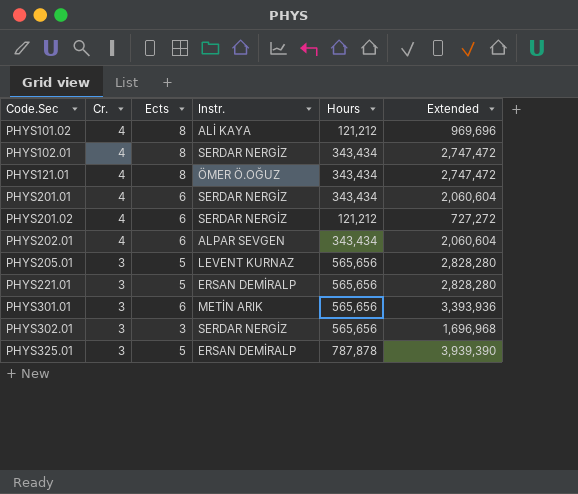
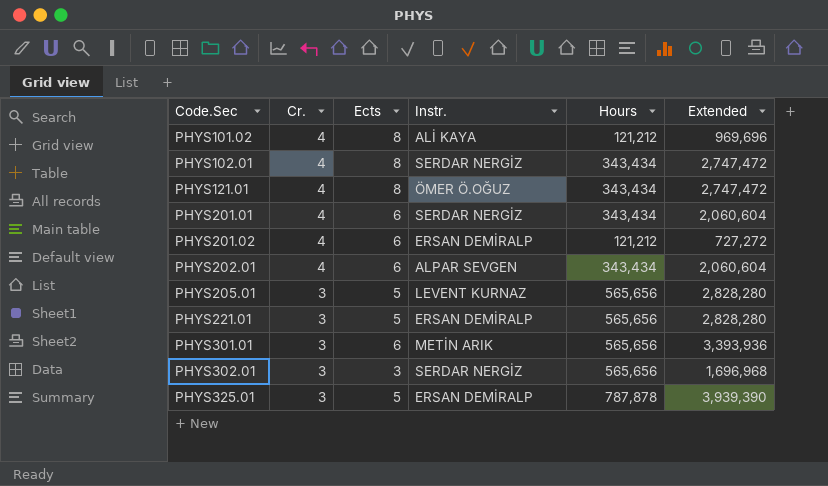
PHYS201.02 | Instr.: SERDAR NERGİZ -> ERSAN DEMİRALP

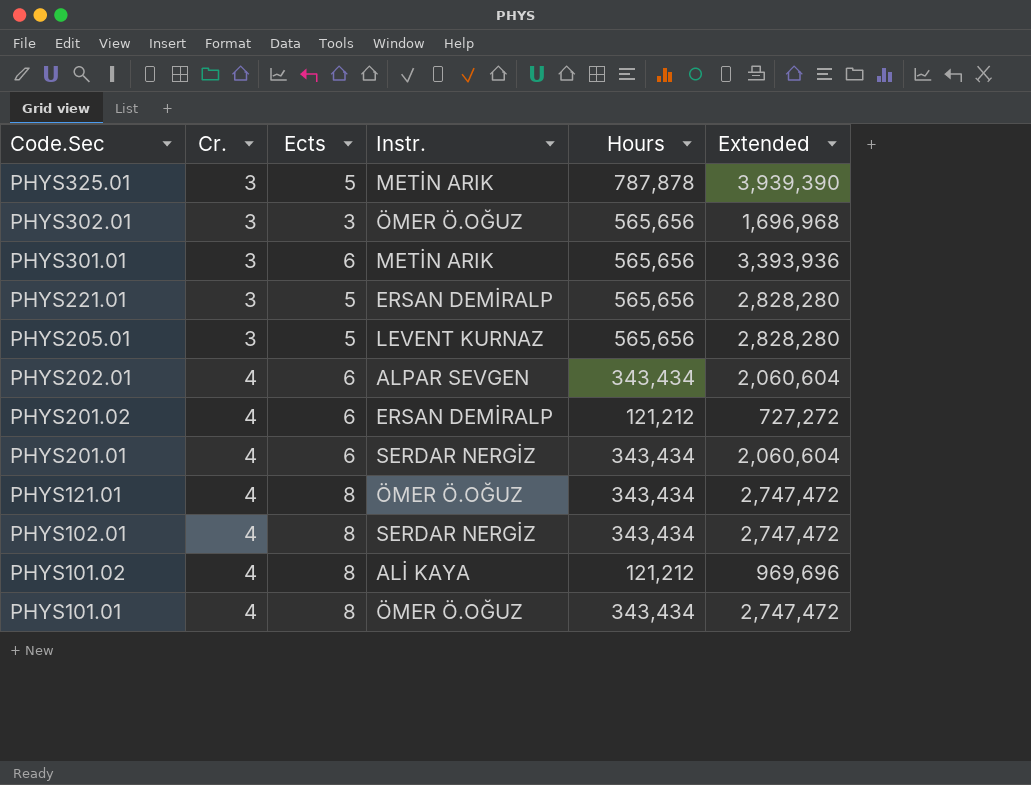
row order: Code.Sec ascending -> Code.Sec descending
PHYS325.01 | Instr.: ERSAN DEMİRALP -> METİN ARIK
PHYS302.01 | Instr.: SERDAR NERGİZ -> ÖMER Ö.OĞUZ
row PHYS101.01: none -> 4 | 8 | ÖMER Ö.OĞUZ | 343,434 | 2,747,472

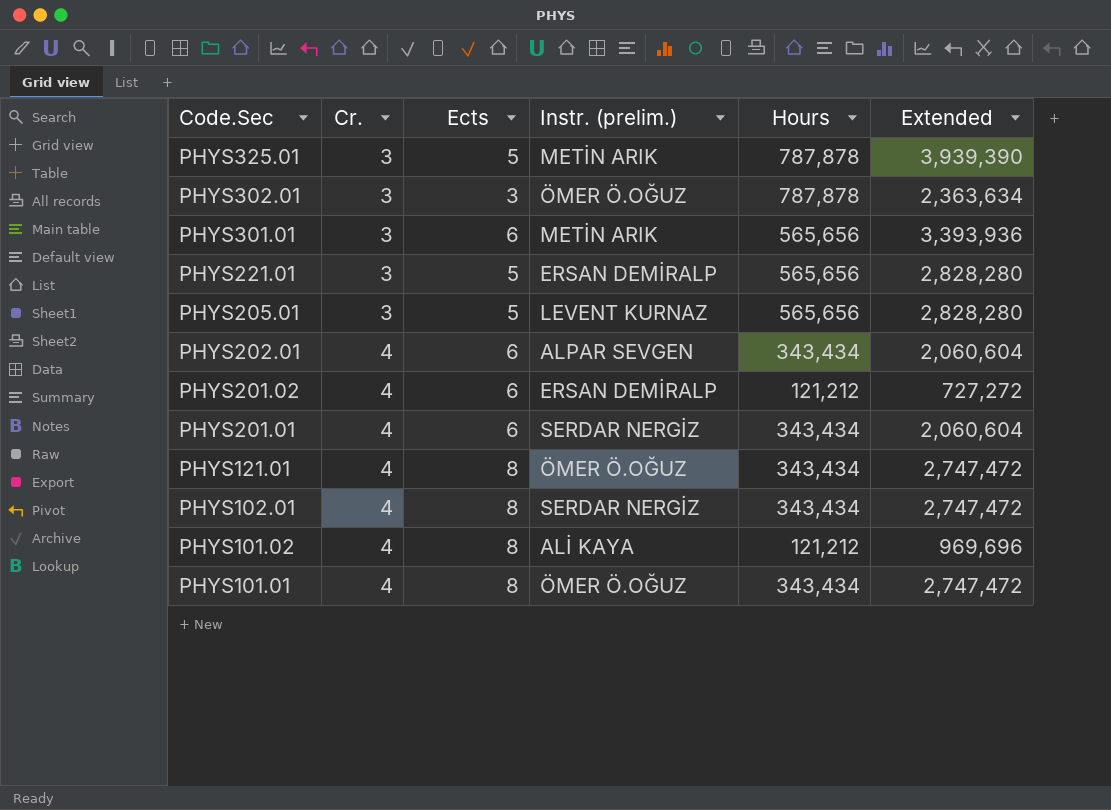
column name: Instr. -> Instr. (prelim.)
PHYS302.01 | Hours: 565,656 -> 787,878
PHYS302.01 | Extended: 1,696,968 -> 2,363,634

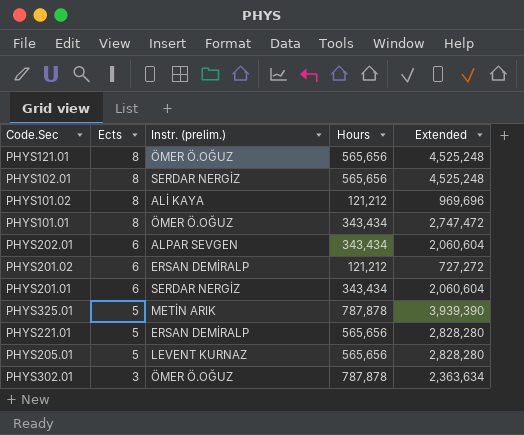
row order: Code.Sec descending -> Ects descending
column Cr. | position: 2 -> none
row PHYS301.01: 3 | 6 | METİN ARIK | 565,656 | 3,393,936 -> none
PHYS121.01 | Hours: 343,434 -> 565,656
PHYS121.01 | Extended: 2,747,472 -> 4,525,248
PHYS102.01 | Hours: 343,434 -> 565,656
PHYS102.01 | Extended: 2,747,472 -> 4,525,248

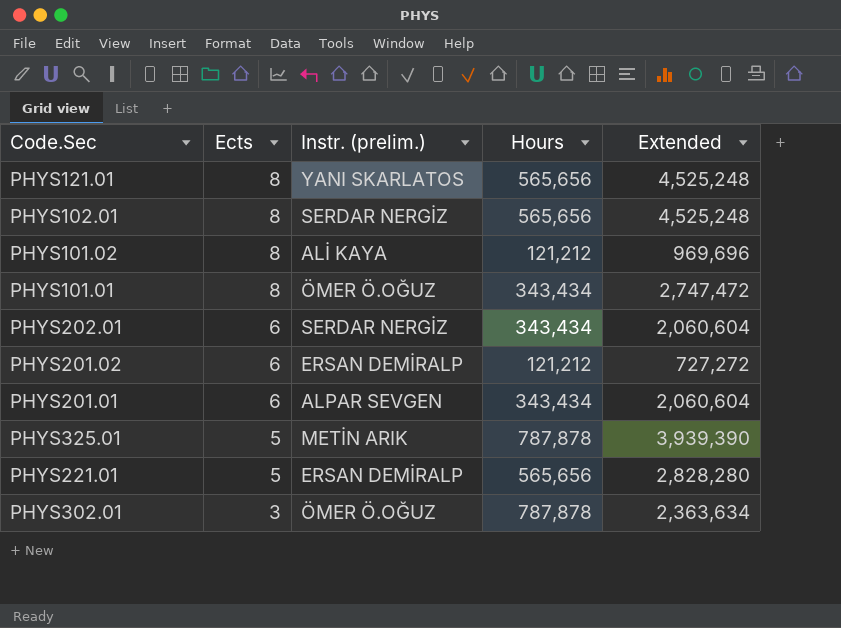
row PHYS205.01: 5 | LEVENT KURNAZ | 565,656 | 2,828,280 -> none
PHYS121.01 | Instr. (prelim.): ÖMER Ö.OĞUZ -> YANI SKARLATOS
PHYS202.01 | Instr. (prelim.): ALPAR SEVGEN -> SERDAR NERGİZ
PHYS201.01 | Instr. (prelim.): SERDAR NERGİZ -> ALPAR SEVGEN

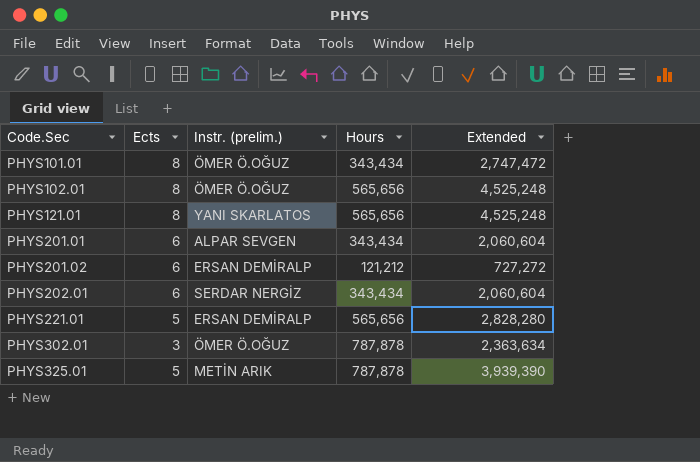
row order: Ects descending -> Code.Sec ascending
row PHYS101.02: 8 | ALİ KAYA | 121,212 | 969,696 -> none
PHYS102.01 | Instr. (prelim.): SERDAR NERGİZ -> ÖMER Ö.OĞUZ

